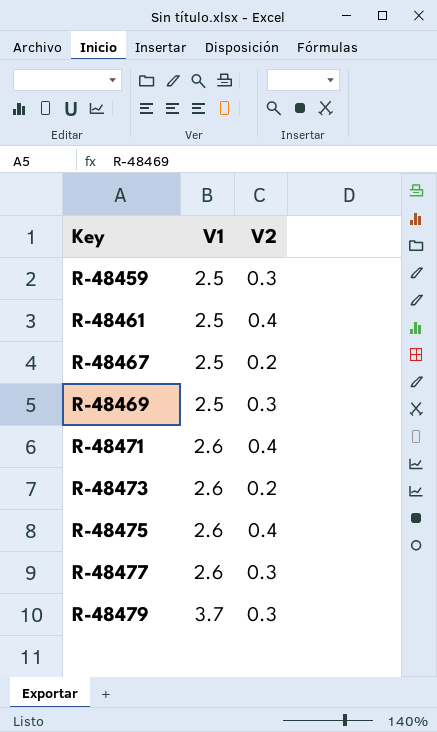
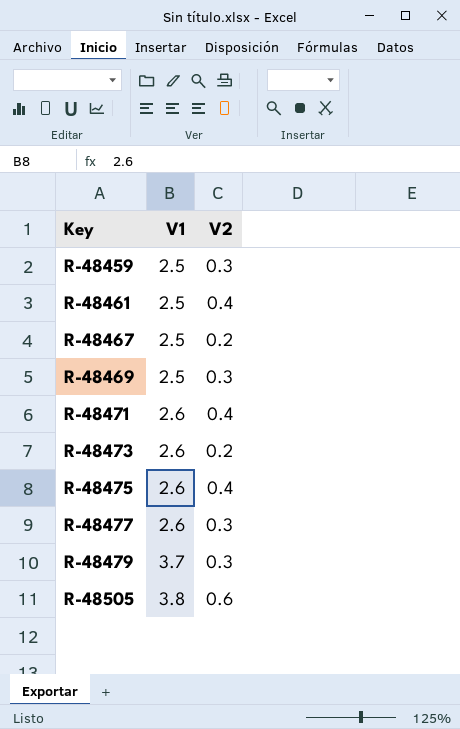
row R-48505: none -> 3.8 | 0.6

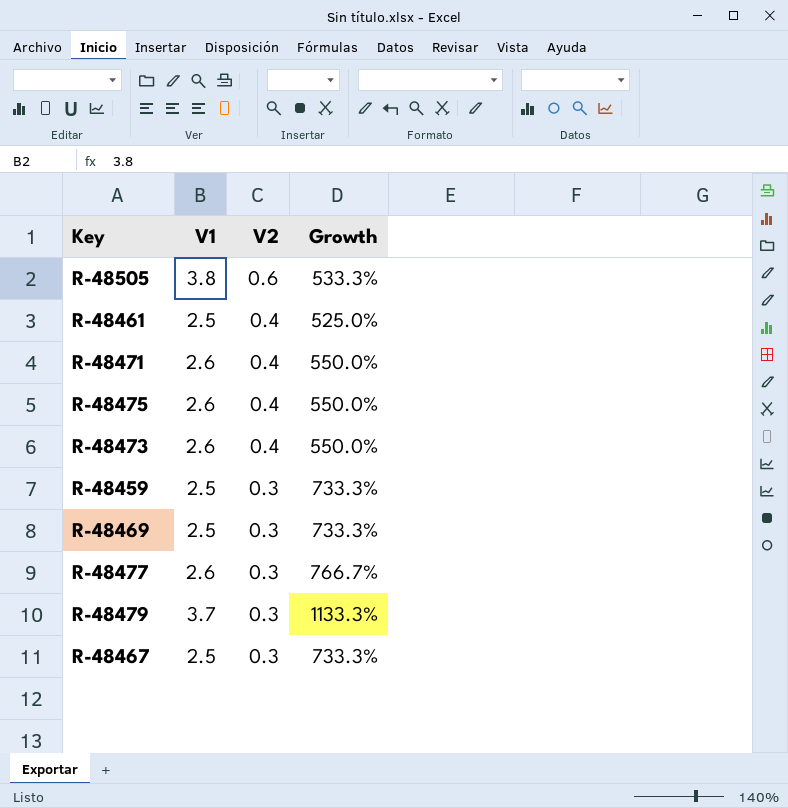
row order: Key ascending -> V2 descending
column Growth | formula: none -> ([V1] - [V2]) / [V2]
R-48473 | V2: 0.2 -> 0.4
R-48467 | V2: 0.2 -> 0.3

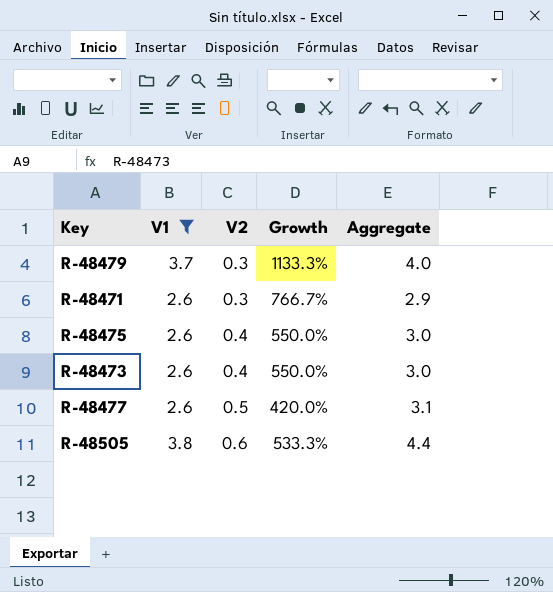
filter: none -> V1 != 2.5
row order: V2 descending -> V2 ascending
column Aggregate | formula: none -> [V1] + [V2]
R-48471 | V2: 0.4 -> 0.3
R-48471 | Growth: 550.0% -> 766.7%
R-48477 | V2: 0.3 -> 0.5
R-48477 | Growth: 766.7% -> 420.0%

